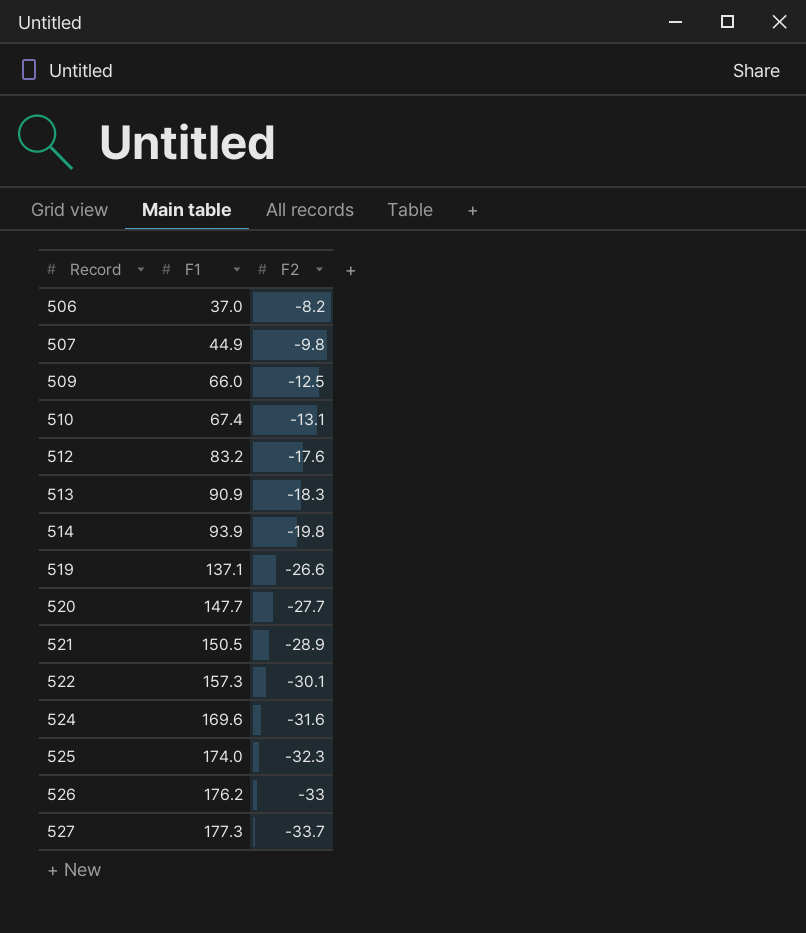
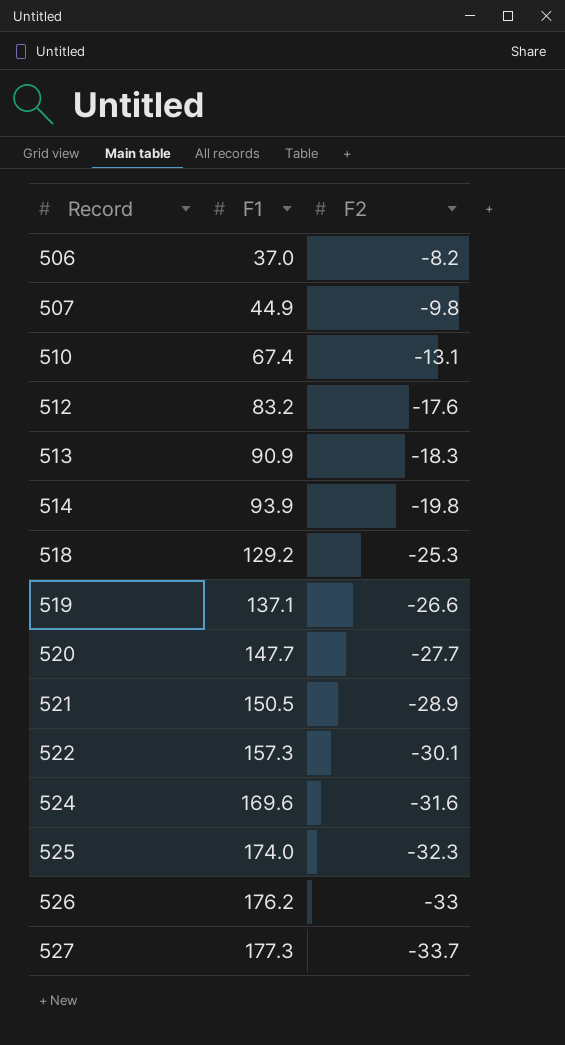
row 509: 66.0 | -12.5 -> none
row 518: none -> 129.2 | -25.3

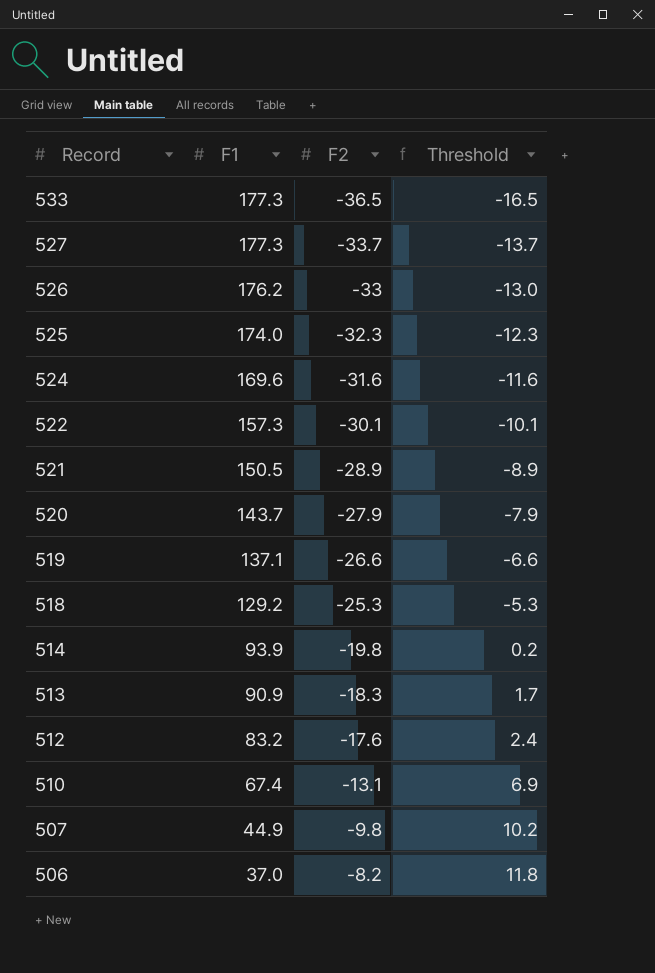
row order: Record ascending -> Record descending
column Threshold | formula: none -> [F2] + 20
row 533: none -> 177.3 | -36.5 | -16.5
520 | F1: 147.7 -> 143.7
520 | F2: -27.7 -> -27.9

